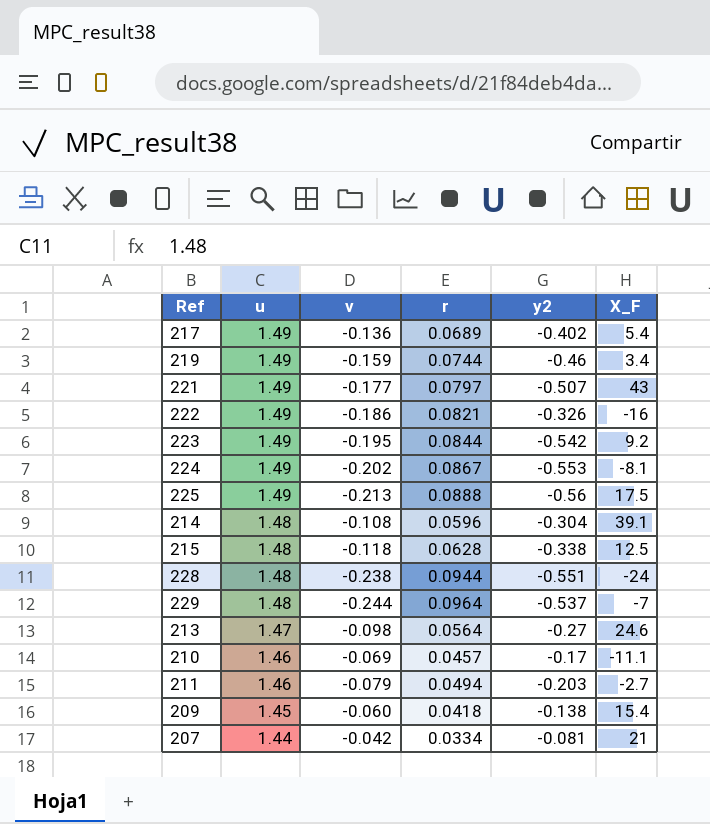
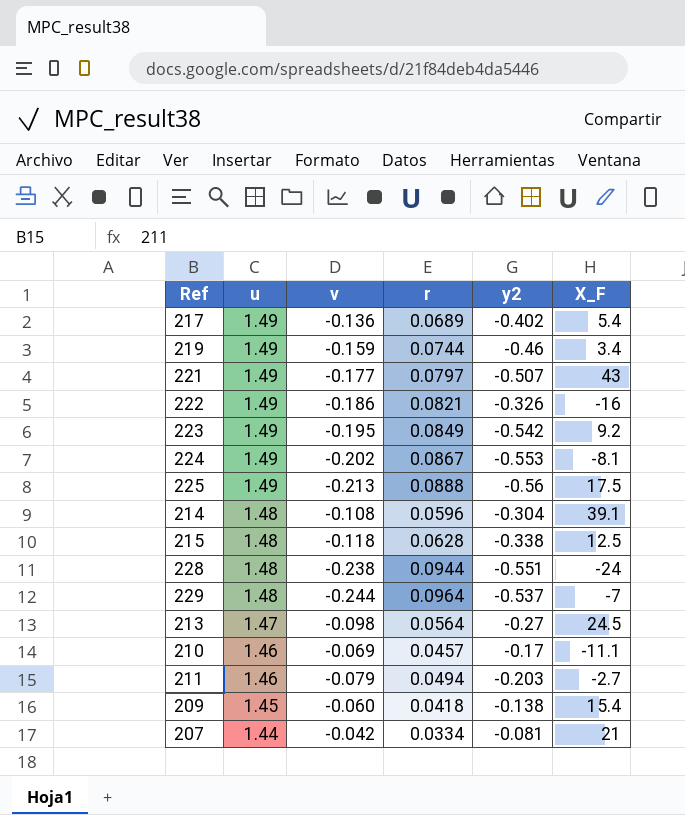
223 | r: 0.0844 -> 0.0849
213 | X_F: 24.6 -> 24.5

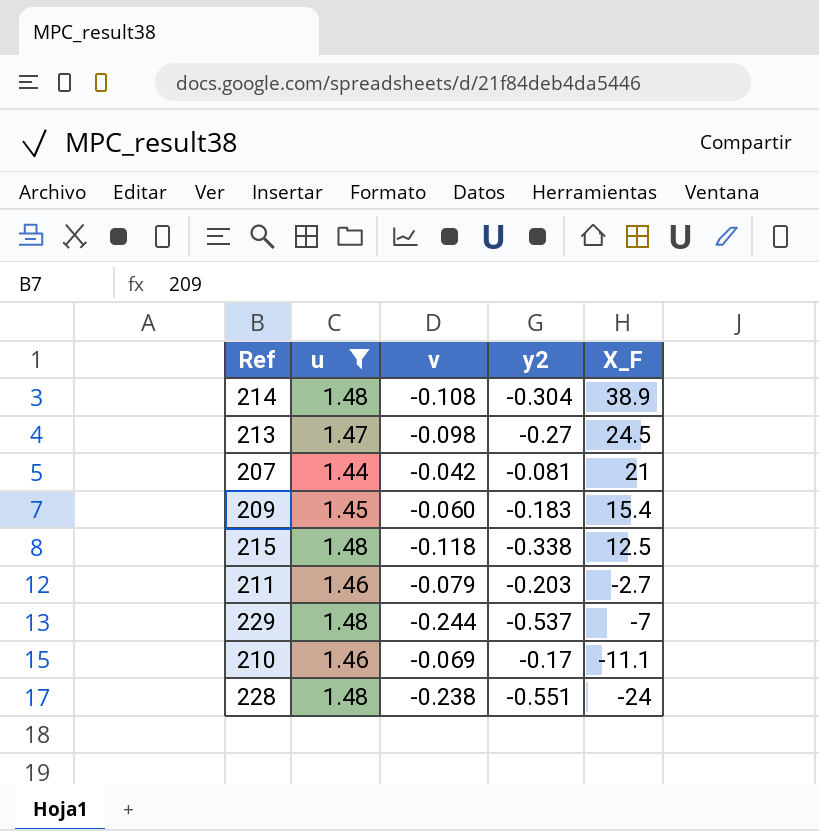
filter: none -> u != 1.49
row order: u descending -> X_F descending
column r | position: 4 -> none
214 | X_F: 39.1 -> 38.9
209 | y2: -0.138 -> -0.183

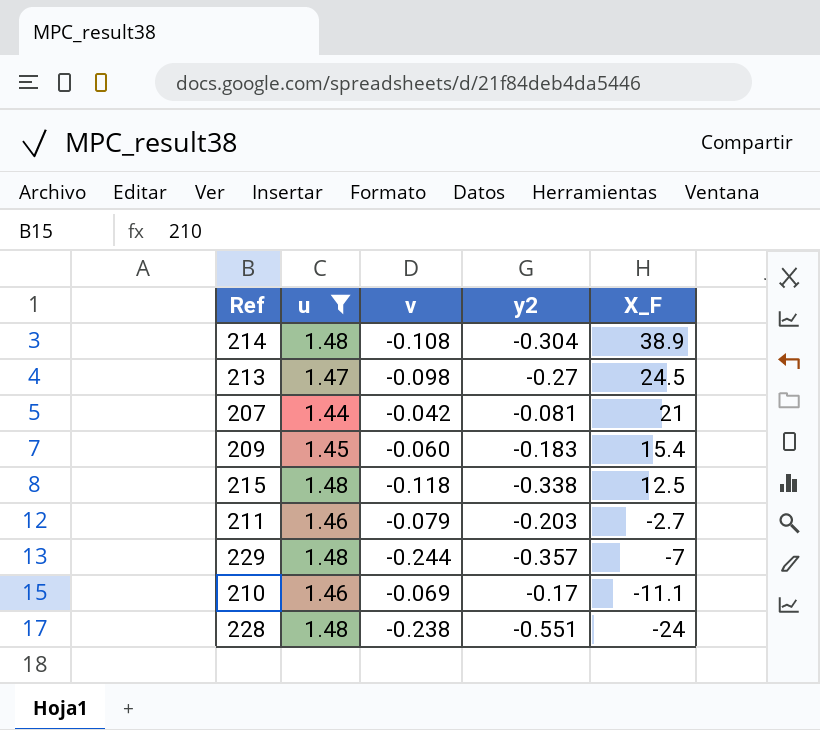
229 | y2: -0.537 -> -0.357

